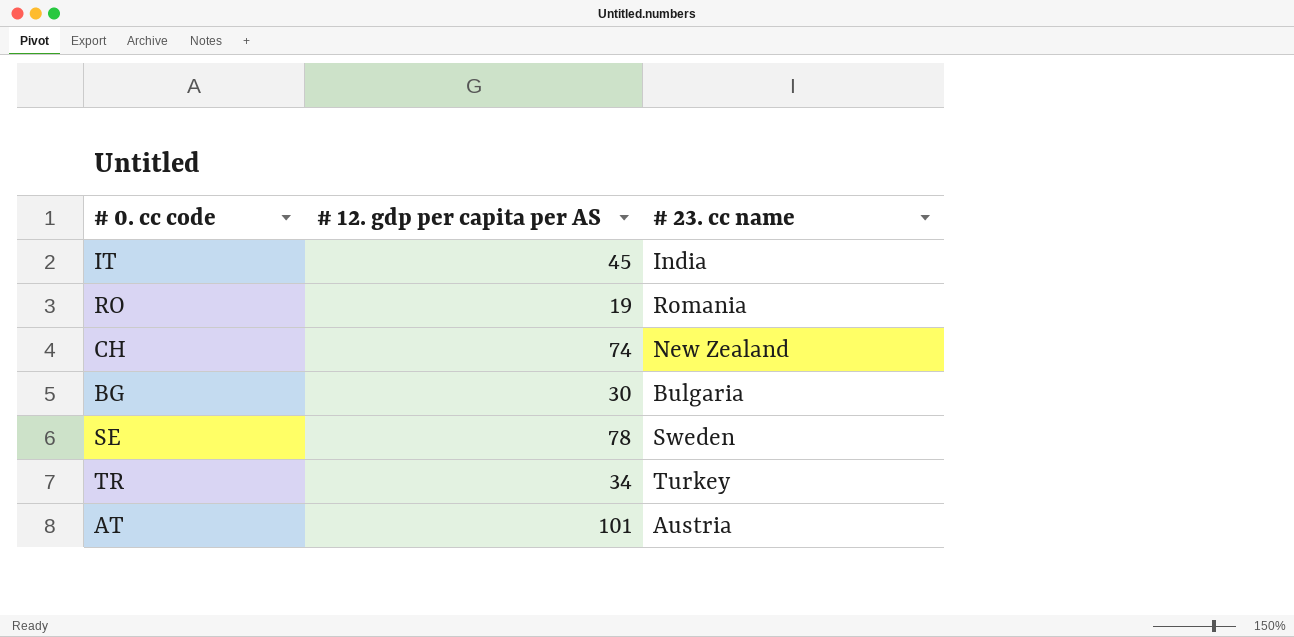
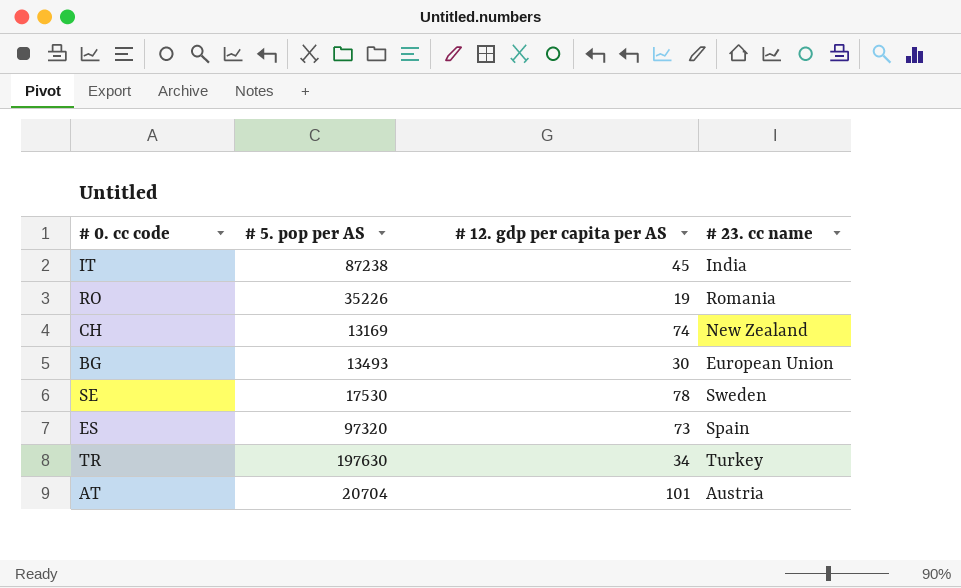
column # 5. pop per AS | position: none -> 2
BG | # 23. cc name: Bulgaria -> European Union
row ES: none -> 97320 | 73 | Spain

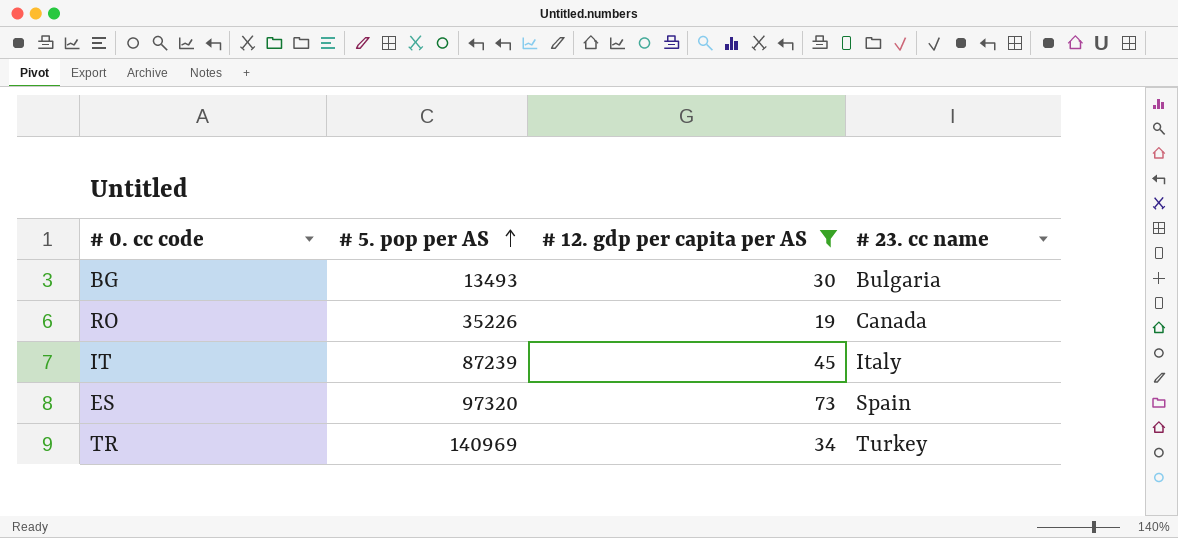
filter: none -> # 12. gdp per capita per AS <= 73
row order: none -> # 5. pop per AS ascending
BG | # 23. cc name: European Union -> Bulgaria
RO | # 23. cc name: Romania -> Canada
IT | # 5. pop per AS: 87238 -> 87239
IT | # 23. cc name: India -> Italy
TR | # 5. pop per AS: 197630 -> 140969

